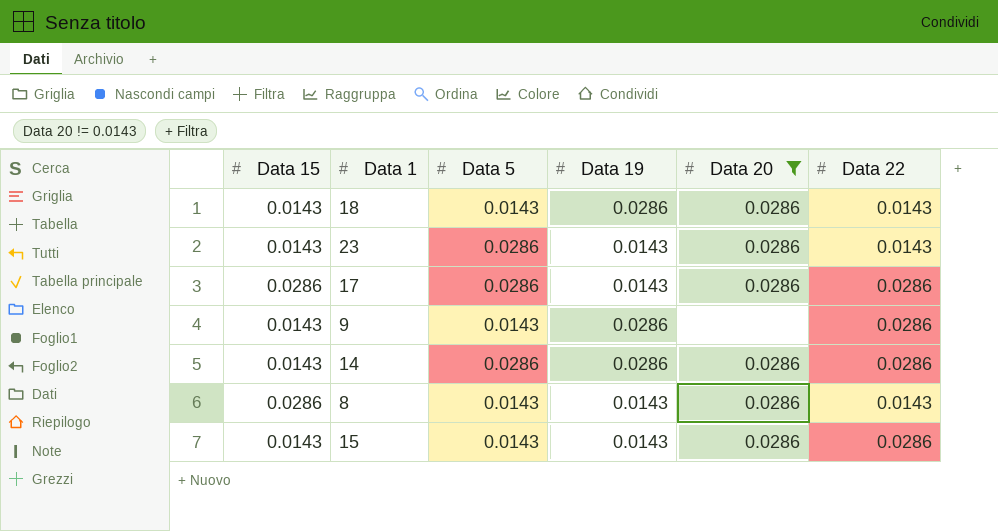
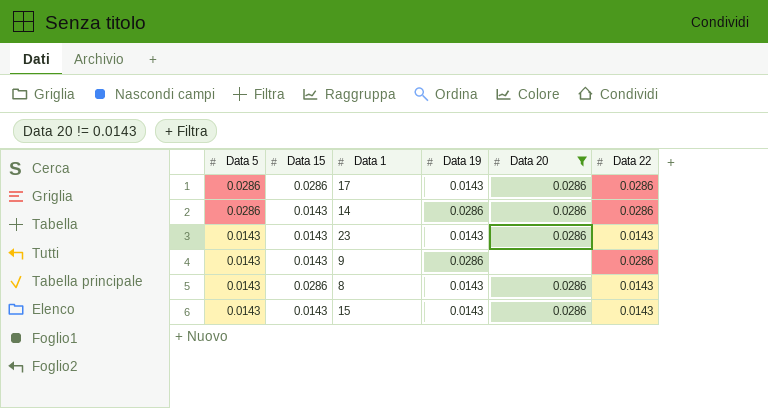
row order: none -> Data 5 descending
column Data 5 | position: 3 -> 1
row 18: 0.0143 | 0.0143 | 0.0286 | 0.0286 | 0.0143 -> none
23 | Data 5: 0.0286 -> 0.0143
15 | Data 22: 0.0286 -> 0.0143

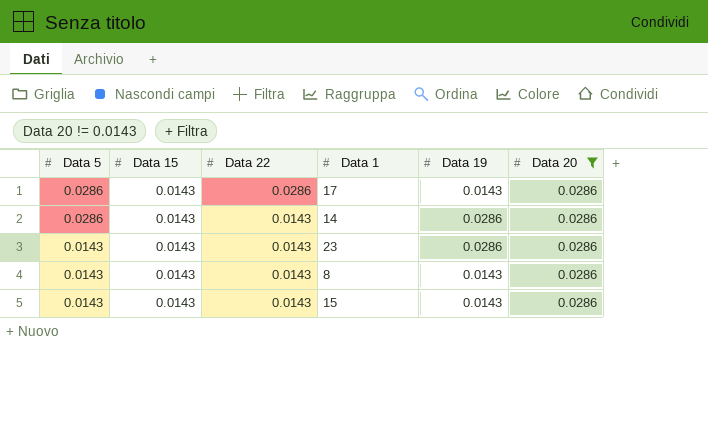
column Data 22 | position: 6 -> 3
row 9: 0.0143 | 0.0143 | 0.0286 | none | 0.0286 -> none
17 | Data 15: 0.0286 -> 0.0143
14 | Data 22: 0.0286 -> 0.0143
23 | Data 19: 0.0143 -> 0.0286
8 | Data 15: 0.0286 -> 0.0143

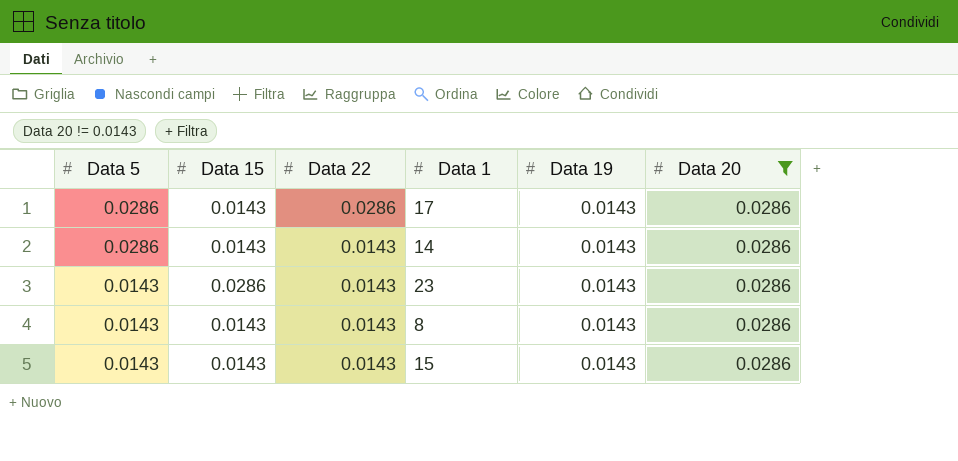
14 | Data 19: 0.0286 -> 0.0143
23 | Data 15: 0.0143 -> 0.0286
23 | Data 19: 0.0286 -> 0.0143

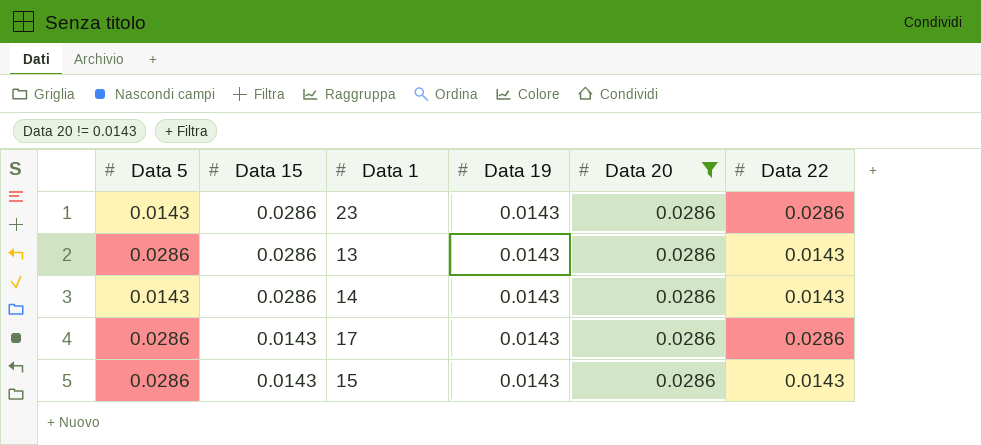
row order: Data 5 descending -> Data 15 descending
column Data 22 | position: 3 -> 6
row 8: 0.0143 | 0.0143 | 0.0143 | 0.0143 | 0.0286 -> none
23 | Data 22: 0.0143 -> 0.0286
row 13: none -> 0.0286 | 0.0286 | 0.0143 | 0.0286 | 0.0143
14 | Data 5: 0.0286 -> 0.0143
14 | Data 15: 0.0143 -> 0.0286
15 | Data 5: 0.0143 -> 0.0286

